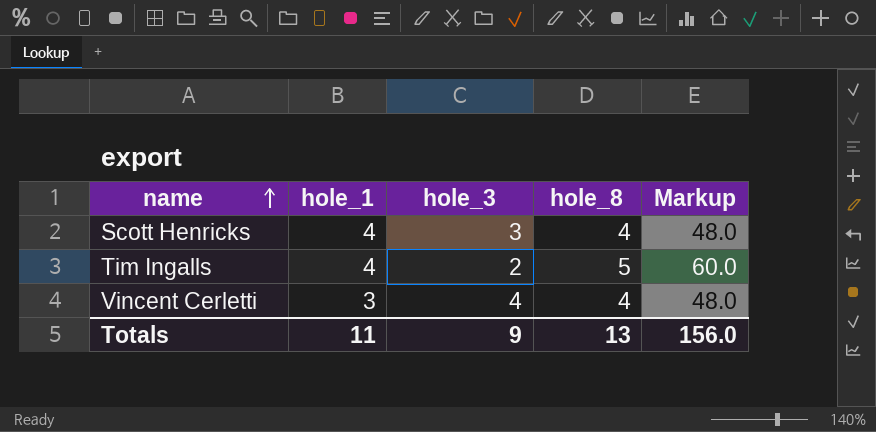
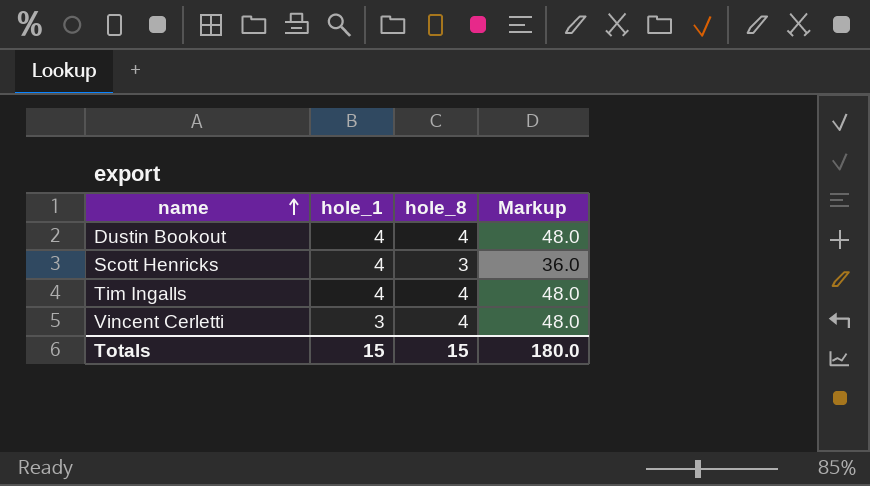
column hole_3 | position: 3 -> none
row Dustin Bookout: none -> 4 | 4 | 48.0
Scott Henricks | hole_8: 4 -> 3
Scott Henricks | Markup: 48.0 -> 36.0
Tim Ingalls | hole_8: 5 -> 4
Tim Ingalls | Markup: 60.0 -> 48.0
Totals | hole_1: 11 -> 15
Totals | hole_8: 13 -> 15
Totals | Markup: 156.0 -> 180.0

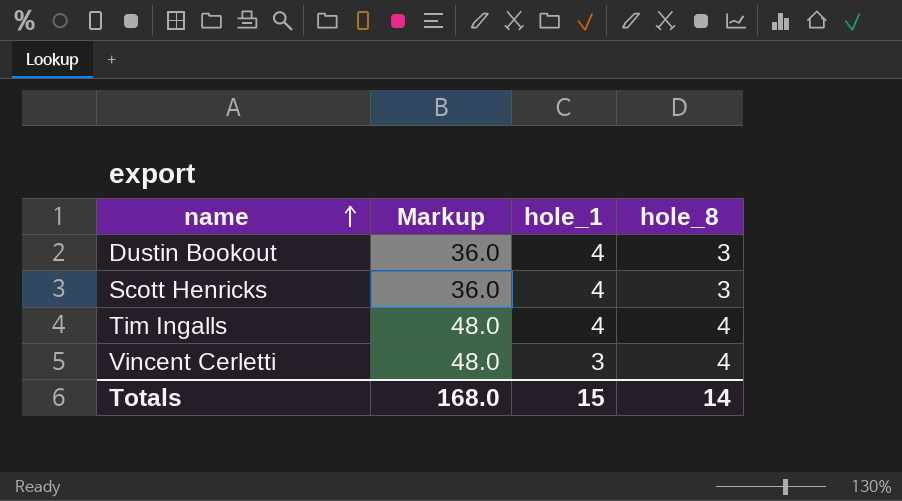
column Markup | position: 4 -> 2
Dustin Bookout | Markup: 48.0 -> 36.0
Dustin Bookout | hole_8: 4 -> 3
Totals | Markup: 180.0 -> 168.0
Totals | hole_8: 15 -> 14

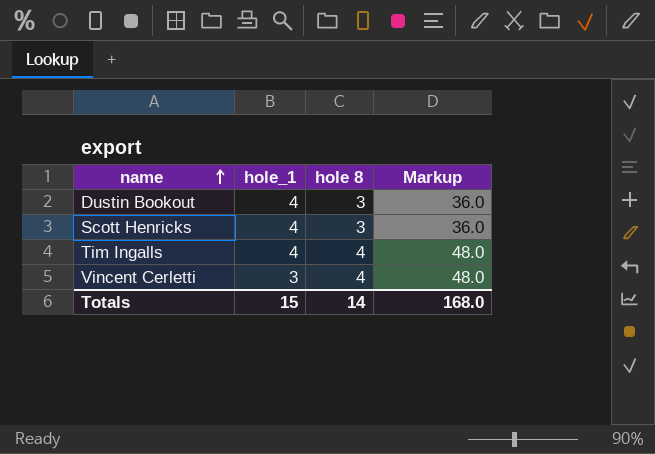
column name: hole_8 -> hole 8
column Markup | position: 2 -> 4

